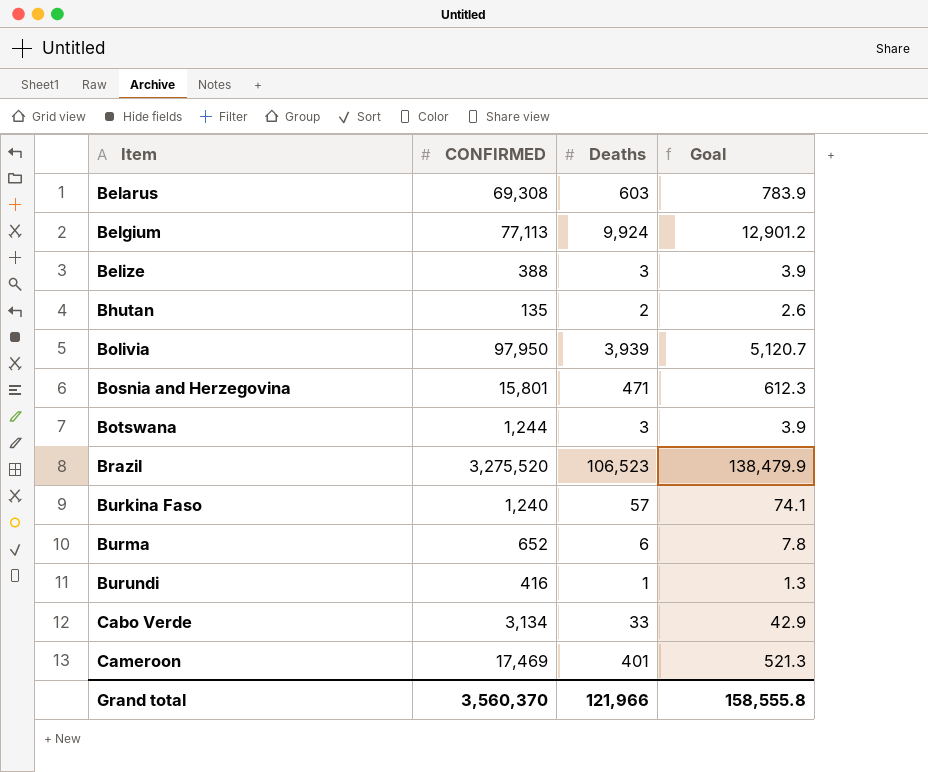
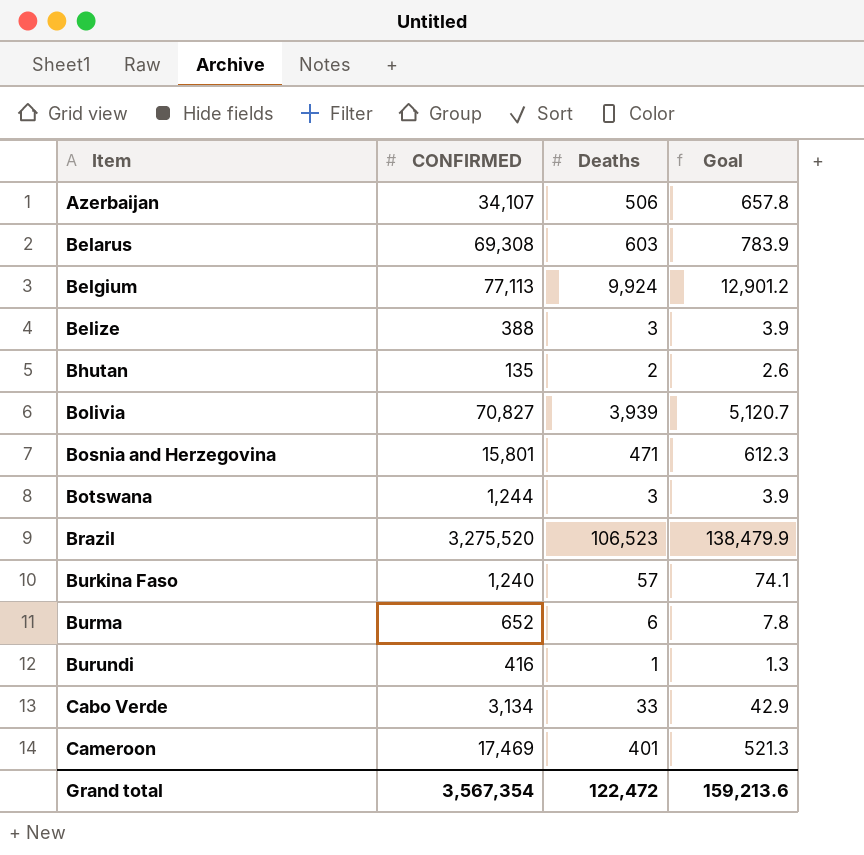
row Azerbaijan: none -> 34,107 | 506 | 657.8
Bolivia | CONFIRMED: 97,950 -> 70,827
Grand total | CONFIRMED: 3,560,370 -> 3,567,354
Grand total | Deaths: 121,966 -> 122,472
Grand total | Goal: 158,555.8 -> 159,213.6

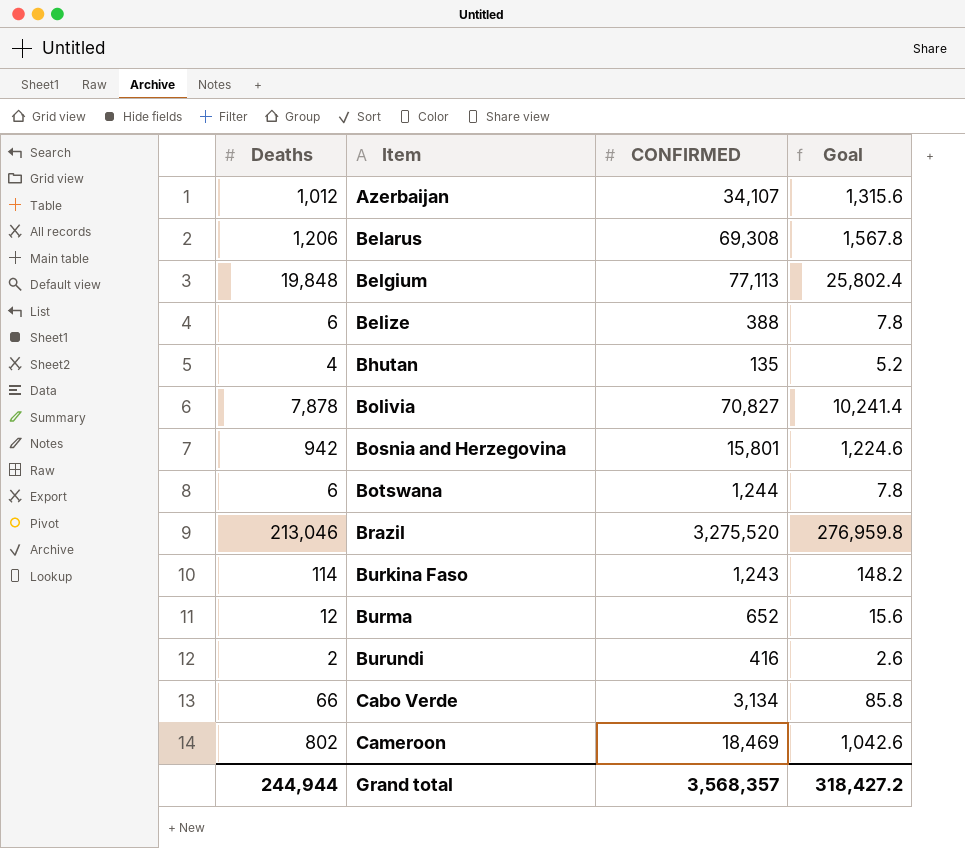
column Deaths | position: 3 -> 1
Azerbaijan | Deaths: 506 -> 1,012
Azerbaijan | Goal: 657.8 -> 1,315.6
Belarus | Deaths: 603 -> 1,206
Belarus | Goal: 783.9 -> 1,567.8
Belgium | Deaths: 9,924 -> 19,848
Belgium | Goal: 12,901.2 -> 25,802.4
Belize | Deaths: 3 -> 6
Belize | Goal: 3.9 -> 7.8
Bhutan | Deaths: 2 -> 4
Bhutan | Goal: 2.6 -> 5.2
Bolivia | Deaths: 3,939 -> 7,878
Bolivia | Goal: 5,120.7 -> 10,241.4
Bosnia and Herzegovina | Deaths: 471 -> 942
Bosnia and Herzegovina | Goal: 612.3 -> 1,224.6
Botswana | Deaths: 3 -> 6
Botswana | Goal: 3.9 -> 7.8
Brazil | Deaths: 106,523 -> 213,046
Brazil | Goal: 138,479.9 -> 276,959.8
Burkina Faso | Deaths: 57 -> 114
Burkina Faso | CONFIRMED: 1,240 -> 1,243
Burkina Faso | Goal: 74.1 -> 148.2
Burma | Deaths: 6 -> 12
Burma | Goal: 7.8 -> 15.6
Burundi | Deaths: 1 -> 2
Burundi | Goal: 1.3 -> 2.6
Cabo Verde | Deaths: 33 -> 66
Cabo Verde | Goal: 42.9 -> 85.8
Cameroon | Deaths: 401 -> 802
Cameroon | CONFIRMED: 17,469 -> 18,469
Cameroon | Goal: 521.3 -> 1,042.6
Grand total | Deaths: 122,472 -> 244,944
Grand total | CONFIRMED: 3,567,354 -> 3,568,357
Grand total | Goal: 159,213.6 -> 318,427.2

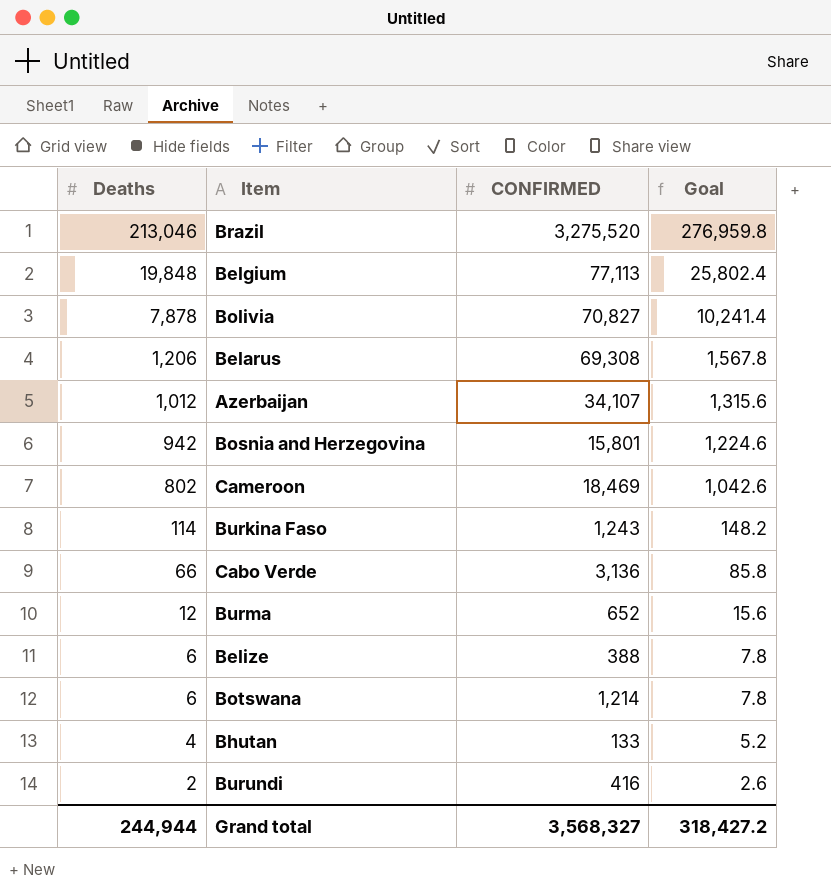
row order: Item ascending -> Deaths descending
Cabo Verde | CONFIRMED: 3,134 -> 3,136
Botswana | CONFIRMED: 1,244 -> 1,214
Bhutan | CONFIRMED: 135 -> 133
Grand total | CONFIRMED: 3,568,357 -> 3,568,327

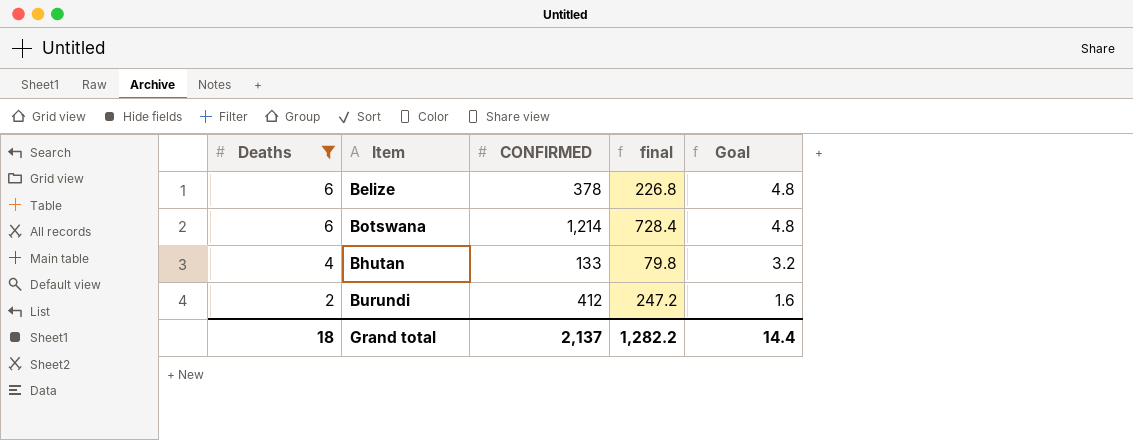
filter: none -> Deaths <= 6
column final | formula: none -> [CONFIRMED] * 0.6
column Goal | formula: [Deaths] * 1.3 -> [Deaths] * 0.8
Belize | CONFIRMED: 388 -> 378
Burundi | CONFIRMED: 416 -> 412
Grand total | Deaths: 244,944 -> 18
Grand total | CONFIRMED: 3,568,327 -> 2,137
Grand total | Goal: 318,427.2 -> 14.4

